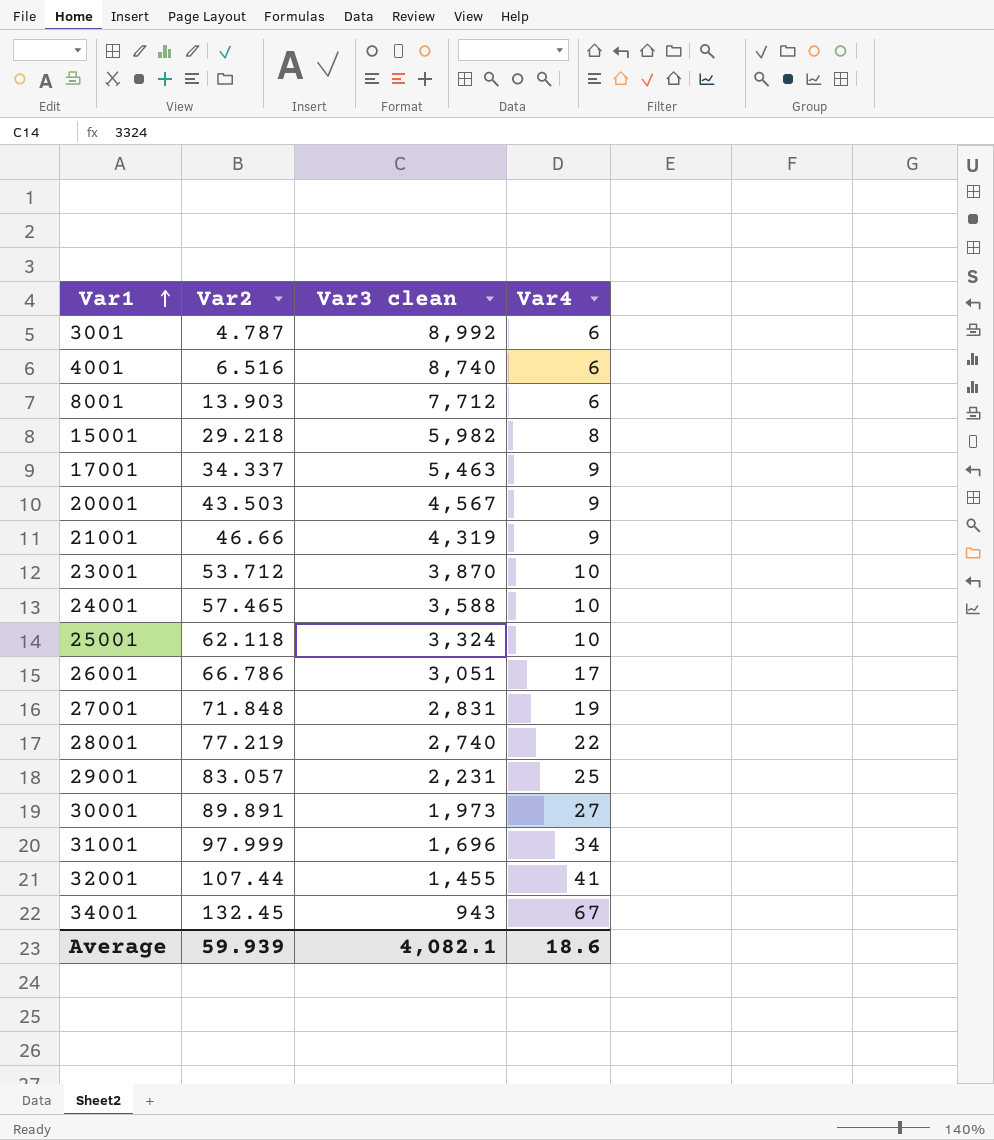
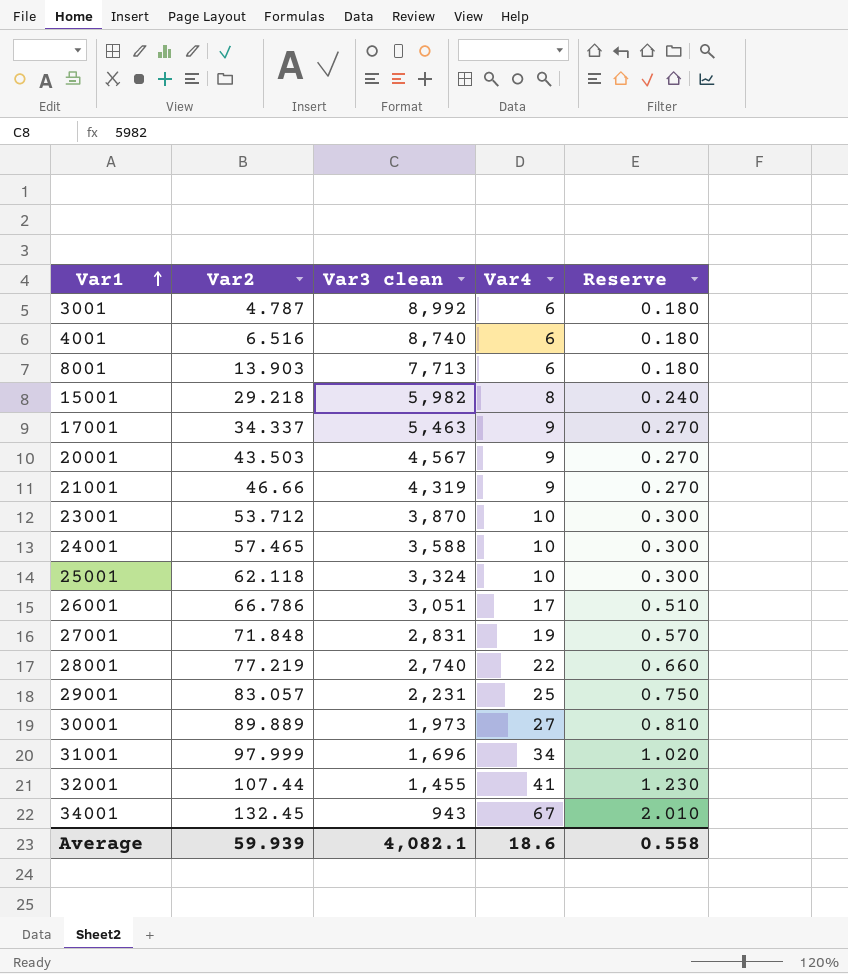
column Reserve | formula: none -> [Var4] * 0.03
8001 | Var3 clean: 7,712 -> 7,713
30001 | Var2: 89.891 -> 89.889

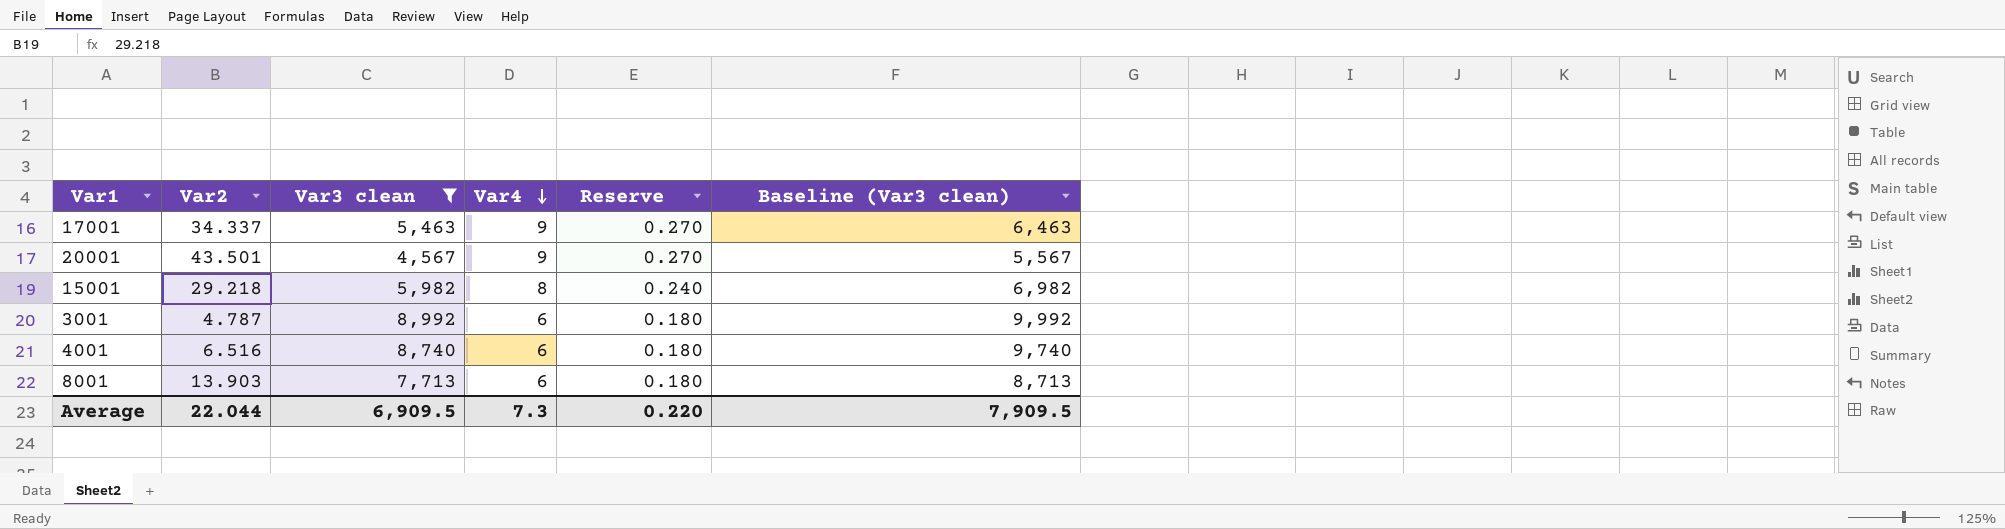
filter: none -> Var3 clean >= 4,567
row order: Var1 ascending -> Var4 descending
column Baseline (Var3 clean) | formula: none -> [Var3 clean] + 1000
20001 | Var2: 43.503 -> 43.501
Average | Var2: 59.939 -> 22.044
Average | Var3 clean: 4,082.1 -> 6,909.5
Average | Var4: 18.6 -> 7.3
Average | Reserve: 0.558 -> 0.220

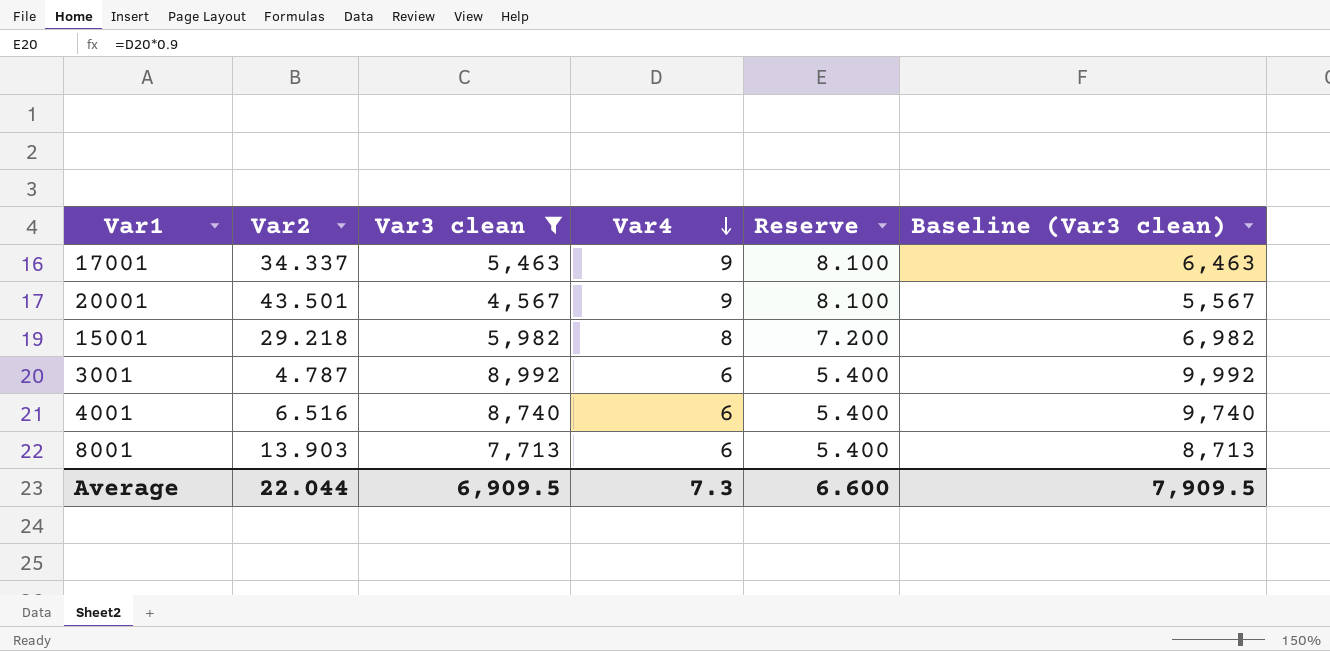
column Reserve | formula: [Var4] * 0.03 -> [Var4] * 0.9
Average | Reserve: 0.220 -> 6.600

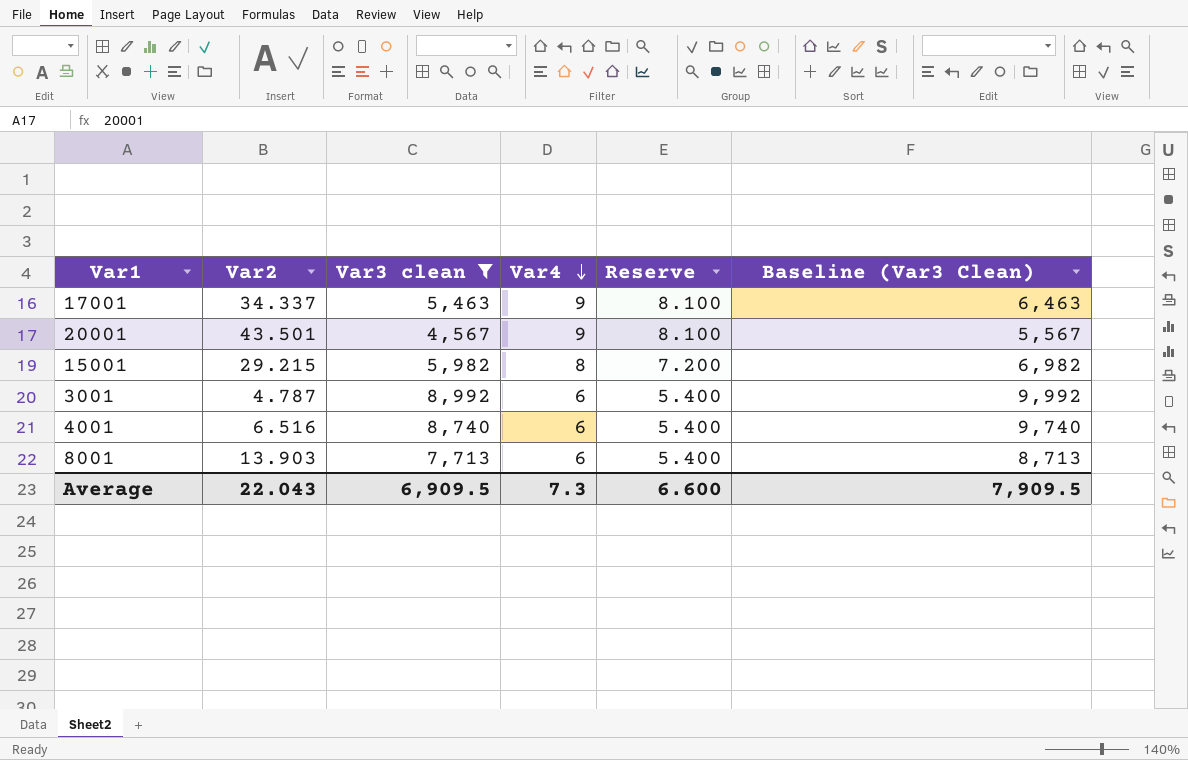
column name: Baseline (Var3 clean) -> Baseline (Var3 Clean)
15001 | Var2: 29.218 -> 29.215
Average | Var2: 22.044 -> 22.043

